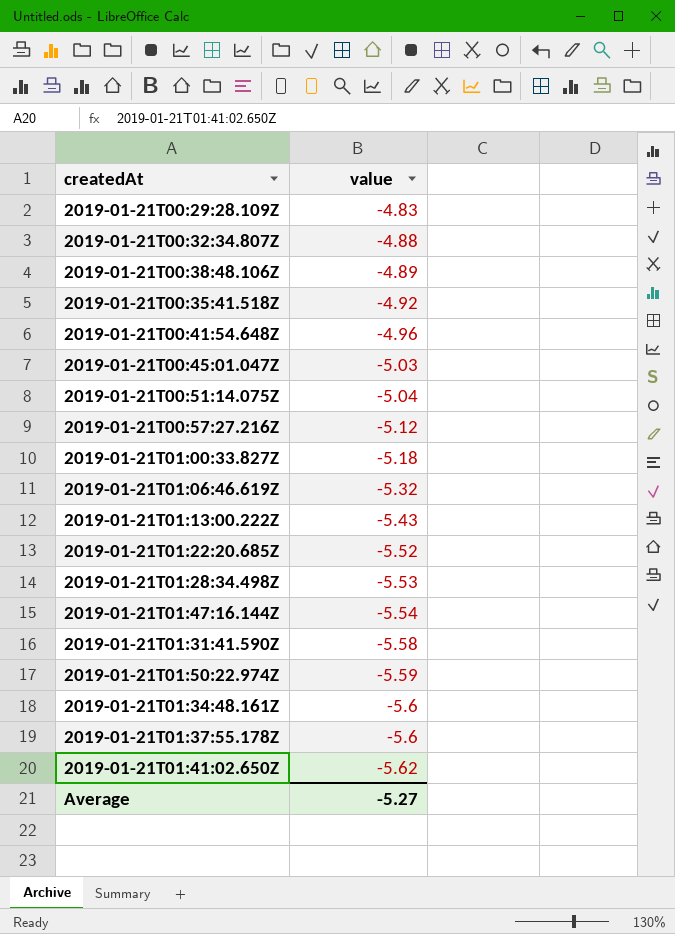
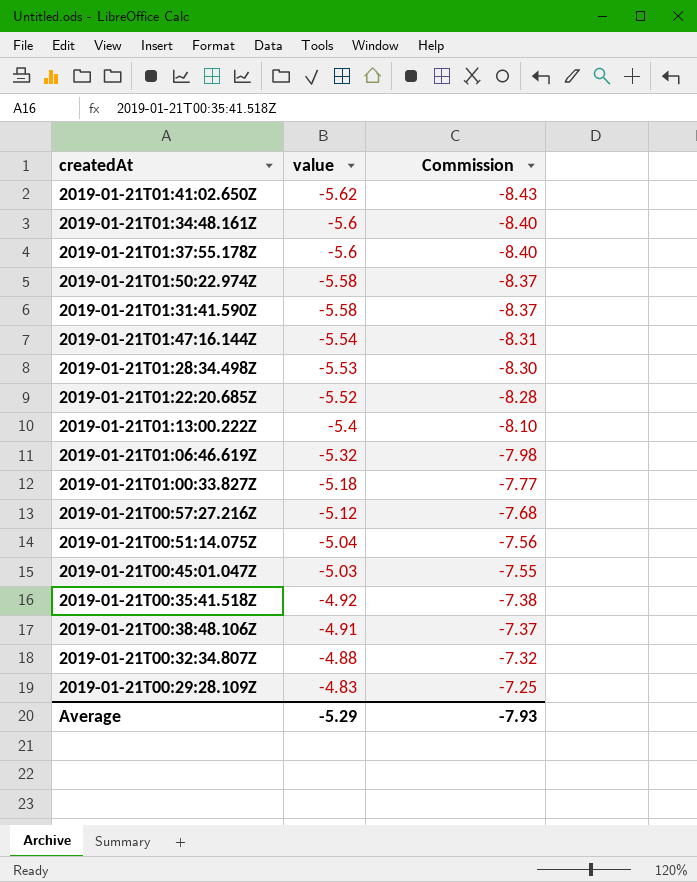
row order: value descending -> value ascending
column Commission | formula: none -> [value] * 1.5
row 2019-01-21T00:41:54.648Z: -4.96 -> none
2019-01-21T01:50:22.974Z | value: -5.59 -> -5.58
2019-01-21T01:13:00.222Z | value: -5.43 -> -5.4
2019-01-21T00:38:48.106Z | value: -4.89 -> -4.91
Average | value: -5.27 -> -5.29

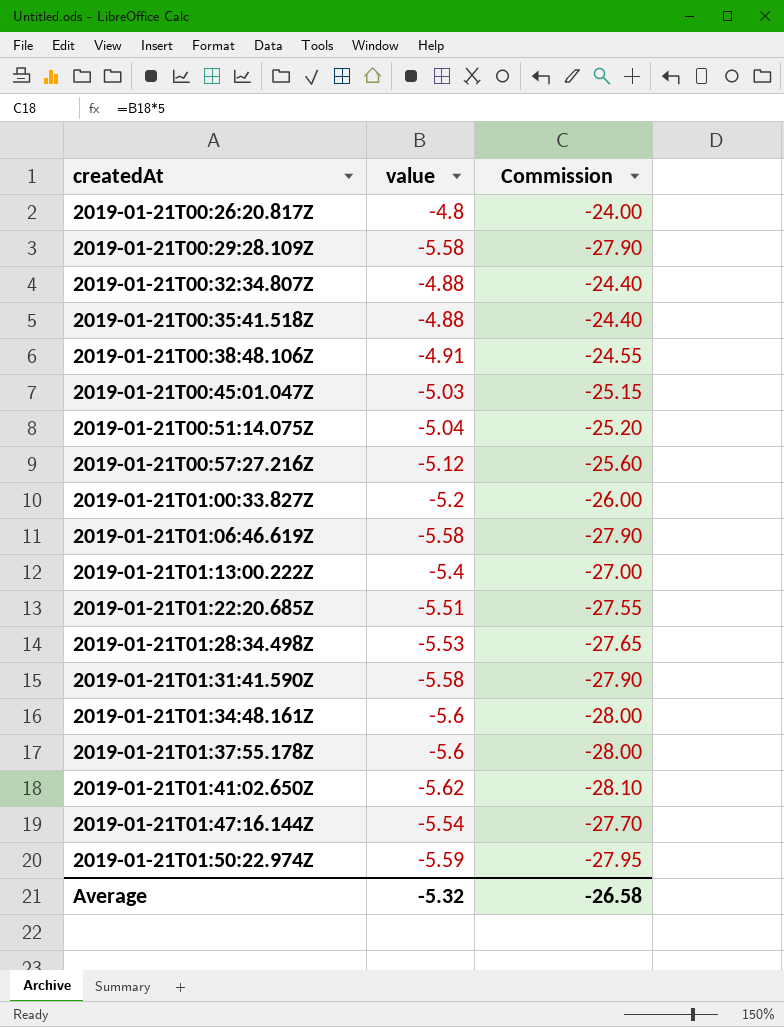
row order: value ascending -> createdAt ascending
column Commission | formula: [value] * 1.5 -> [value] * 5
row 2019-01-21T00:26:20.817Z: none -> -4.8 | -24.00
2019-01-21T00:29:28.109Z | value: -4.83 -> -5.58
2019-01-21T00:35:41.518Z | value: -4.92 -> -4.88
2019-01-21T01:00:33.827Z | value: -5.18 -> -5.2
2019-01-21T01:06:46.619Z | value: -5.32 -> -5.58
2019-01-21T01:22:20.685Z | value: -5.52 -> -5.51
2019-01-21T01:50:22.974Z | value: -5.58 -> -5.59
Average | value: -5.29 -> -5.32
Average | Commission: -7.93 -> -26.58

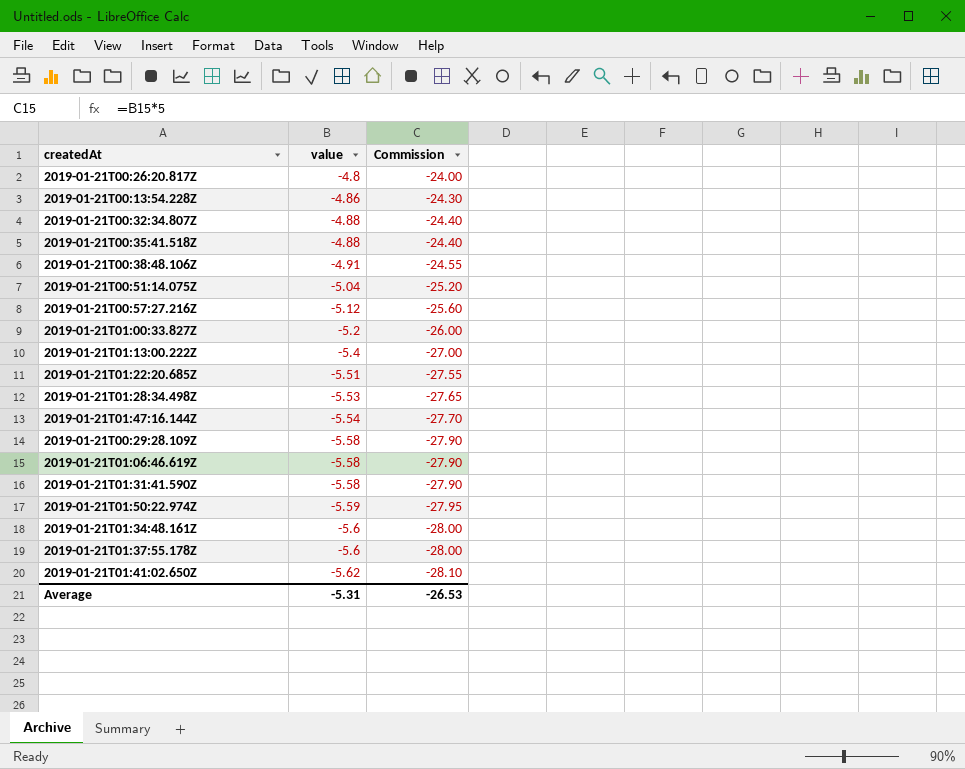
row order: createdAt ascending -> value descending
row 2019-01-21T00:45:01.047Z: -5.03 | -25.15 -> none
row 2019-01-21T00:13:54.228Z: none -> -4.86 | -24.30
Average | value: -5.32 -> -5.31
Average | Commission: -26.58 -> -26.53

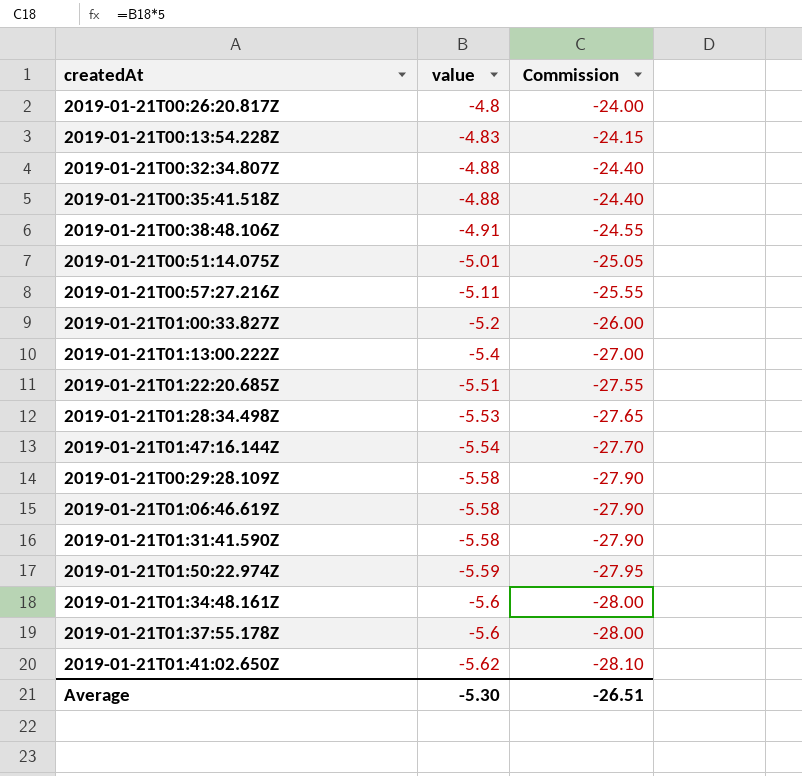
2019-01-21T00:13:54.228Z | value: -4.86 -> -4.83
2019-01-21T00:13:54.228Z | Commission: -24.30 -> -24.15
2019-01-21T00:51:14.075Z | value: -5.04 -> -5.01
2019-01-21T00:51:14.075Z | Commission: -25.20 -> -25.05
2019-01-21T00:57:27.216Z | value: -5.12 -> -5.11
2019-01-21T00:57:27.216Z | Commission: -25.60 -> -25.55
Average | value: -5.31 -> -5.30
Average | Commission: -26.53 -> -26.51

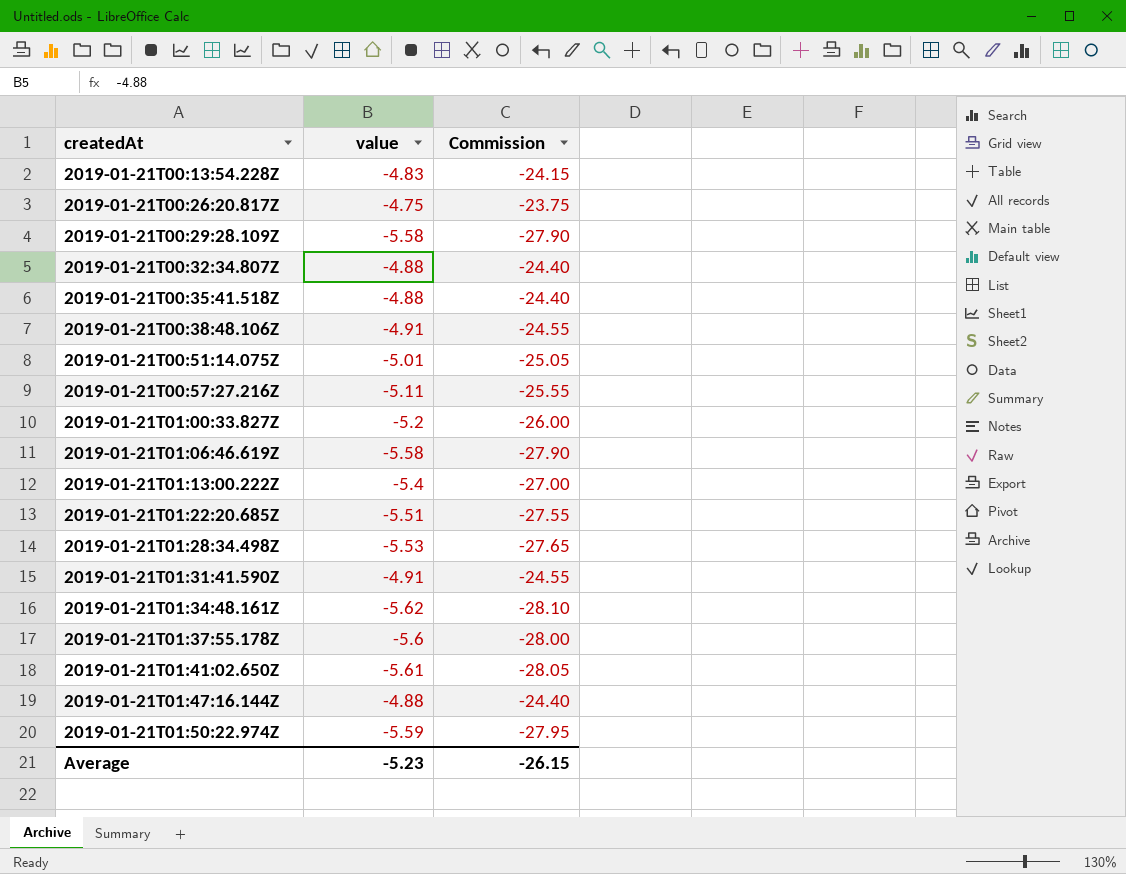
row order: value descending -> createdAt ascending
2019-01-21T00:26:20.817Z | value: -4.8 -> -4.75
2019-01-21T00:26:20.817Z | Commission: -24.00 -> -23.75
2019-01-21T01:31:41.590Z | value: -5.58 -> -4.91
2019-01-21T01:31:41.590Z | Commission: -27.90 -> -24.55
2019-01-21T01:34:48.161Z | value: -5.6 -> -5.62
2019-01-21T01:34:48.161Z | Commission: -28.00 -> -28.10
2019-01-21T01:41:02.650Z | value: -5.62 -> -5.61
2019-01-21T01:41:02.650Z | Commission: -28.10 -> -28.05
2019-01-21T01:47:16.144Z | value: -5.54 -> -4.88
2019-01-21T01:47:16.144Z | Commission: -27.70 -> -24.40
Average | value: -5.30 -> -5.23
Average | Commission: -26.51 -> -26.15

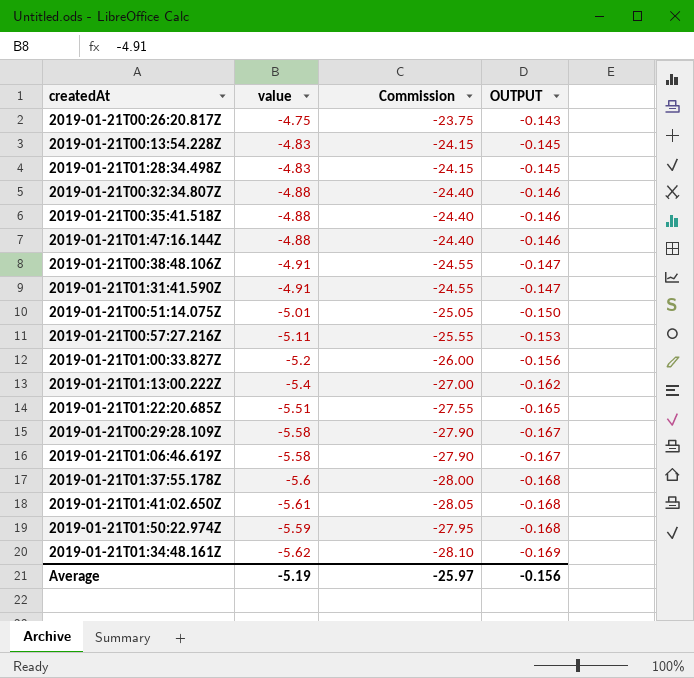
row order: createdAt ascending -> OUTPUT descending
column OUTPUT | formula: none -> [value] * 0.03
2019-01-21T01:28:34.498Z | value: -5.53 -> -4.83
2019-01-21T01:28:34.498Z | Commission: -27.65 -> -24.15
Average | value: -5.23 -> -5.19
Average | Commission: -26.15 -> -25.97

